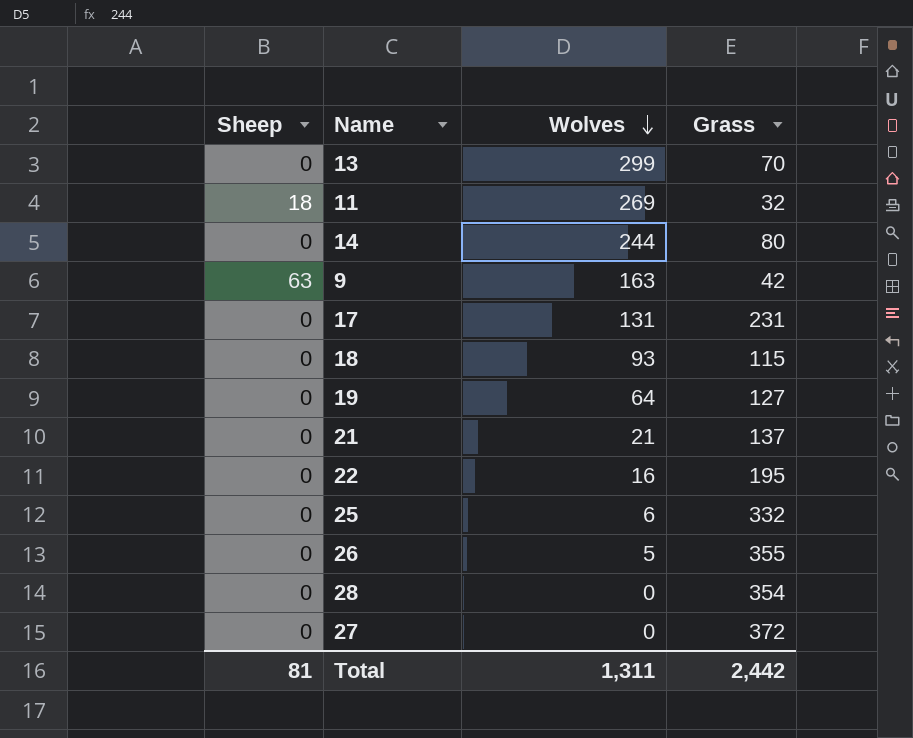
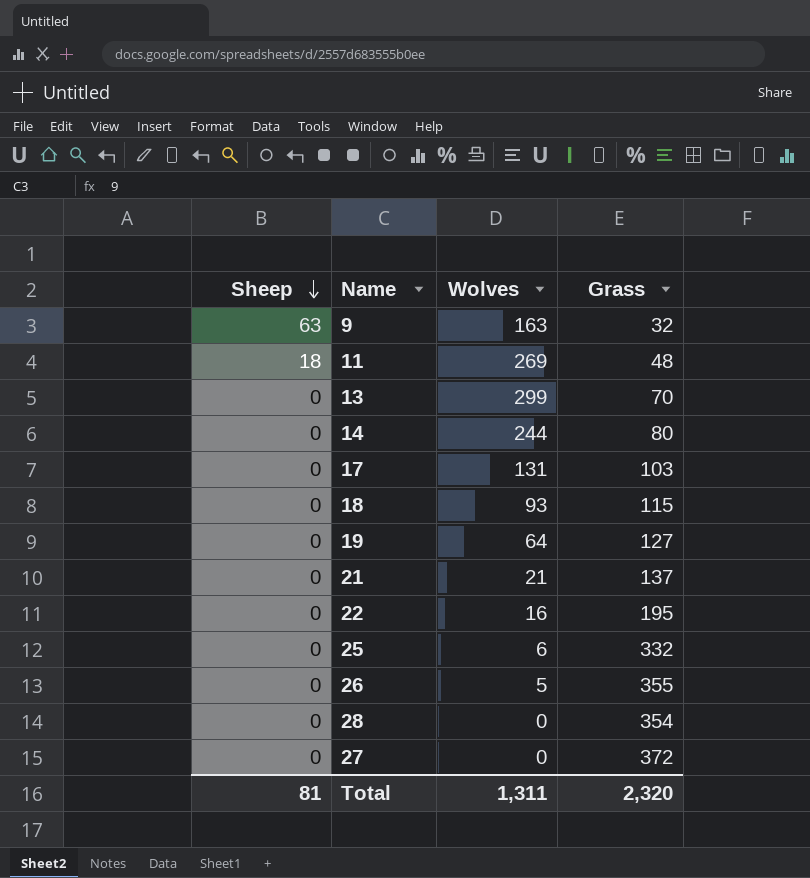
row order: Wolves descending -> Sheep descending
9 | Grass: 42 -> 32
11 | Grass: 32 -> 48
17 | Grass: 231 -> 103
Total | Grass: 2,442 -> 2,320

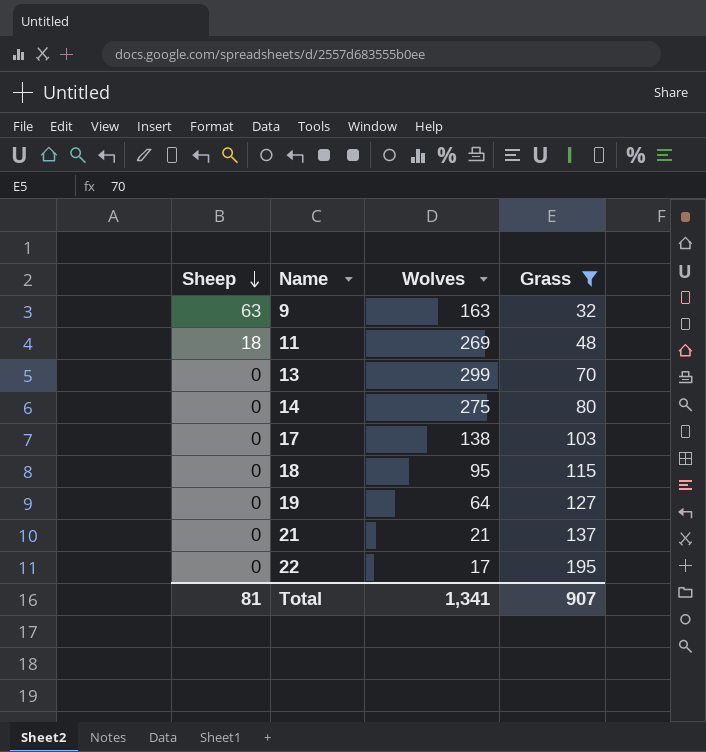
filter: none -> Grass <= 195
14 | Wolves: 244 -> 275
17 | Wolves: 131 -> 138
18 | Wolves: 93 -> 95
22 | Wolves: 16 -> 17
Total | Wolves: 1,311 -> 1,341
Total | Grass: 2,320 -> 907

